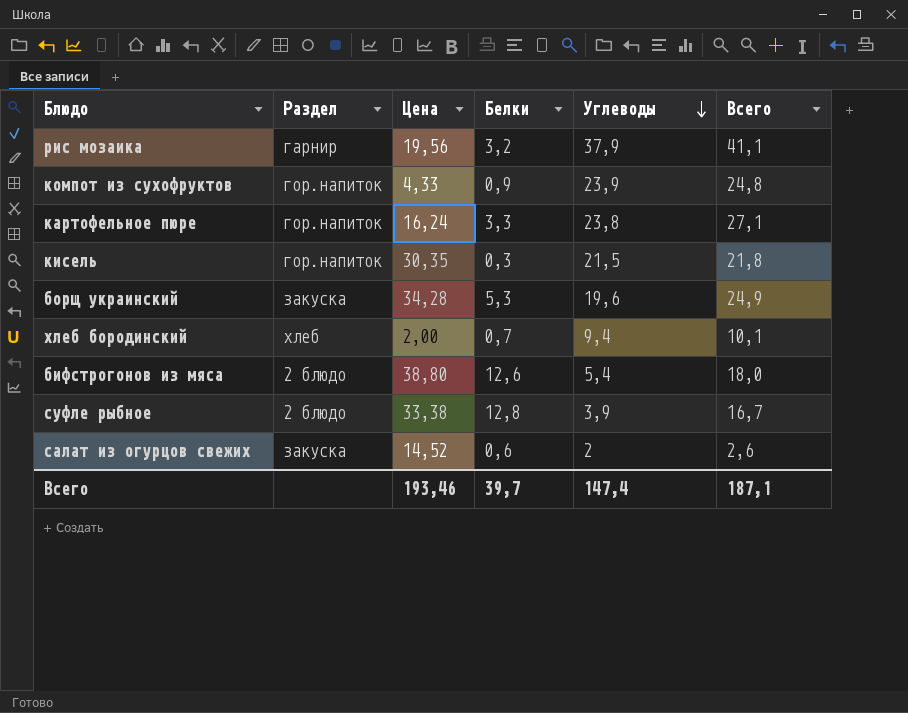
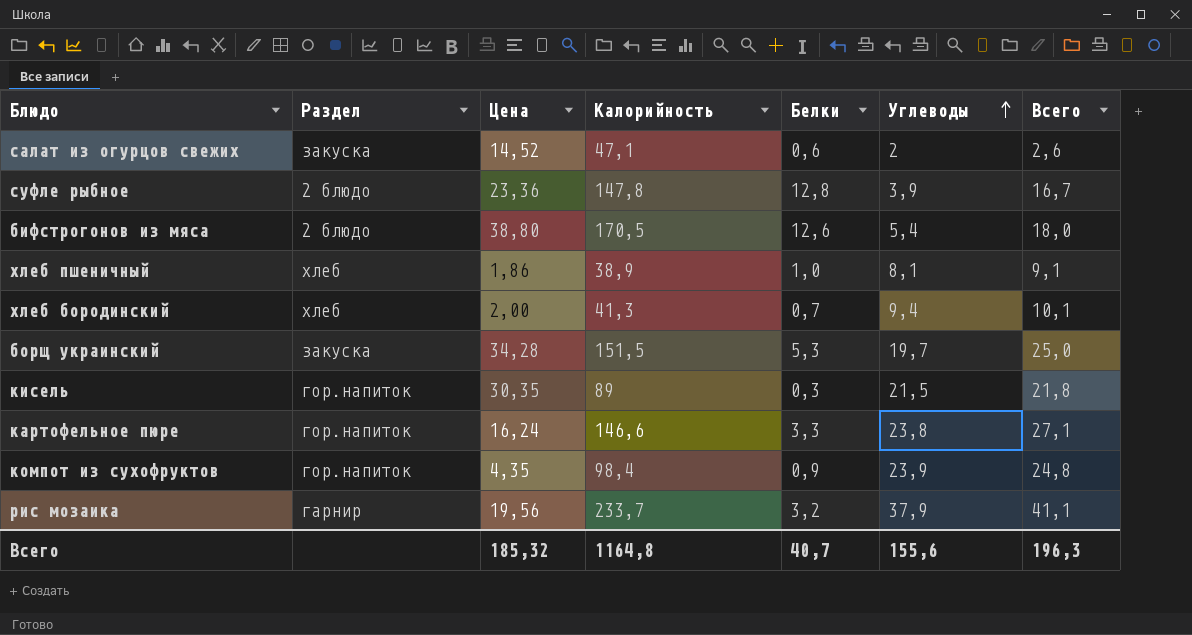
row order: Углеводы descending -> Углеводы ascending
column Калорийность | position: none -> 4
суфле рыбное | Цена: 33,38 -> 23,36
row хлеб пшеничный: none -> хлеб | 1,86 | 38,9 | 1,0 | 8,1 | 9,1
борщ украинский | Углеводы: 19,6 -> 19,7
борщ украинский | Всего: 24,9 -> 25,0
компот из сухофруктов | Цена: 4,33 -> 4,35
Всего | Цена: 193,46 -> 185,32
Всего | Белки: 39,7 -> 40,7
Всего | Углеводы: 147,4 -> 155,6
Всего | Всего: 187,1 -> 196,3

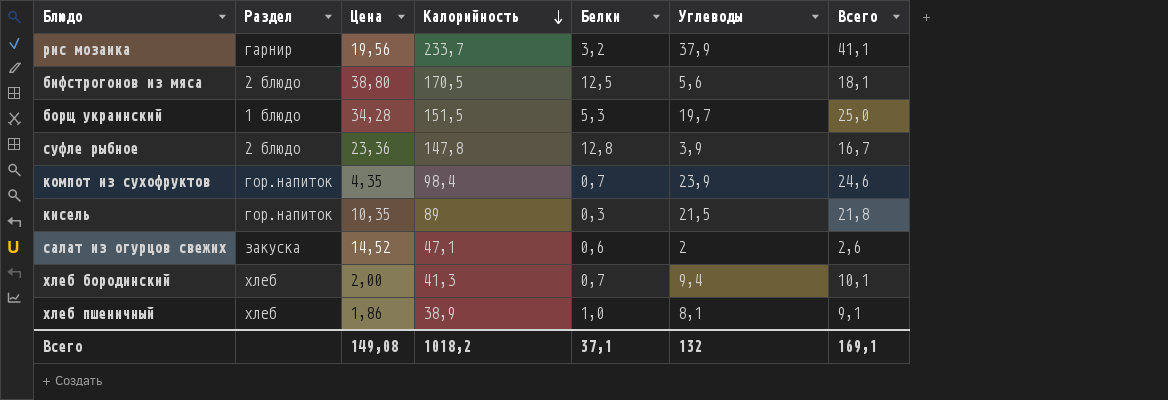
row order: Углеводы ascending -> Калорийность descending
row картофельное пюре: гор.напиток | 16,24 | 146,6 | 3,3 | 23,8 | 27,1 -> none
бифстрогонов из мяса | Белки: 12,6 -> 12,5
бифстрогонов из мяса | Углеводы: 5,4 -> 5,6
бифстрогонов из мяса | Всего: 18,0 -> 18,1
борщ украинский | Раздел: закуска -> 1 блюдо
компот из сухофруктов | Белки: 0,9 -> 0,7
компот из сухофруктов | Всего: 24,8 -> 24,6
кисель | Цена: 30,35 -> 10,35
Всего | Цена: 185,32 -> 149,08
Всего | Калорийность: 1164,8 -> 1018,2
Всего | Белки: 40,7 -> 37,1
Всего | Углеводы: 155,6 -> 132
Всего | Всего: 196,3 -> 169,1

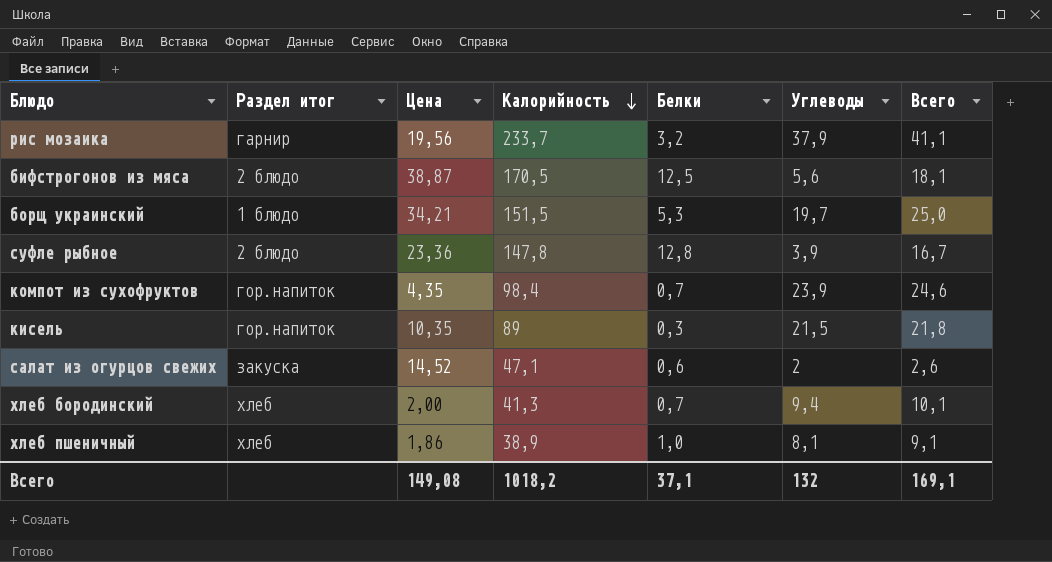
column name: Раздел -> Раздел итог
бифстрогонов из мяса | Цена: 38,80 -> 38,87
борщ украинский | Цена: 34,28 -> 34,21

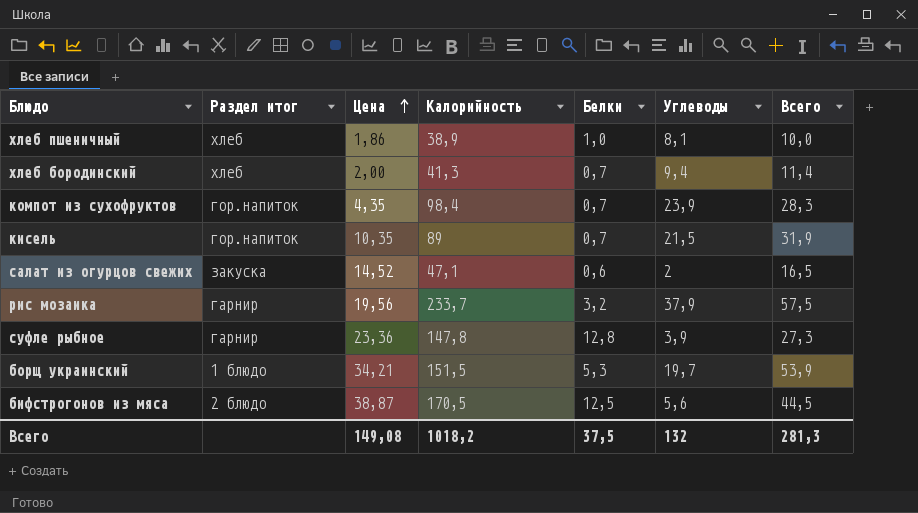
row order: Калорийность descending -> Цена ascending
column Всего | formula: [Белки] + [Углеводы] -> [Цена] + [Углеводы]
кисель | Белки: 0,3 -> 0,7
суфле рыбное | Раздел итог: 2 блюдо -> гарнир
Всего | Белки: 37,1 -> 37,5
Всего | Всего: 169,1 -> 281,3

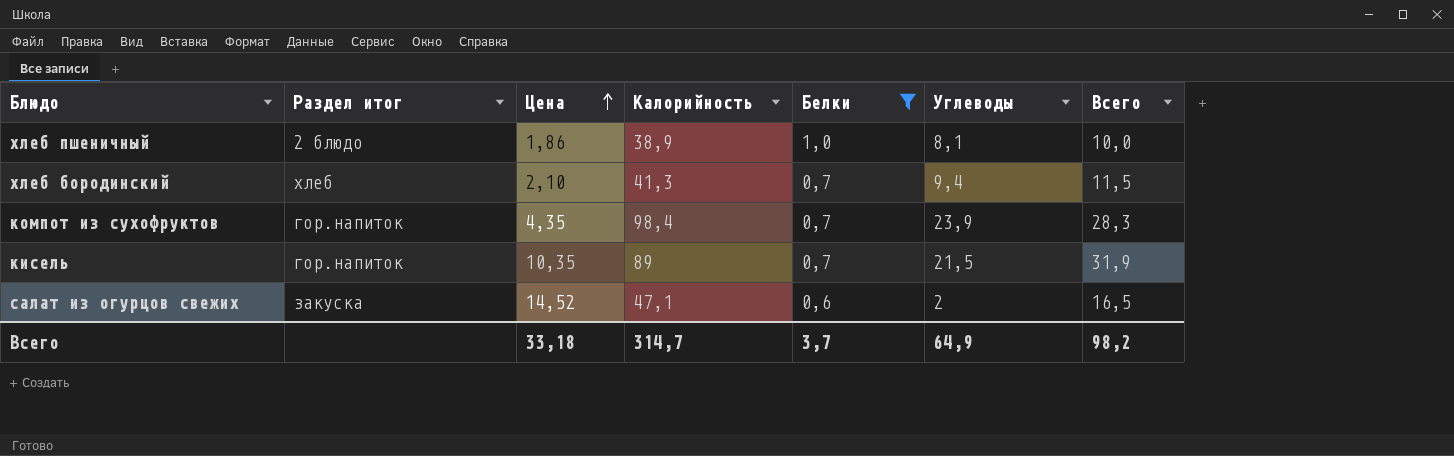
filter: none -> Белки <= 1,0
хлеб пшеничный | Раздел итог: хлеб -> 2 блюдо
хлеб бородинский | Цена: 2,00 -> 2,10
хлеб бородинский | Всего: 11,4 -> 11,5
Всего | Цена: 149,08 -> 33,18
Всего | Калорийность: 1018,2 -> 314,7
Всего | Белки: 37,5 -> 3,7
Всего | Углеводы: 132 -> 64,9
Всего | Всего: 281,3 -> 98,2

